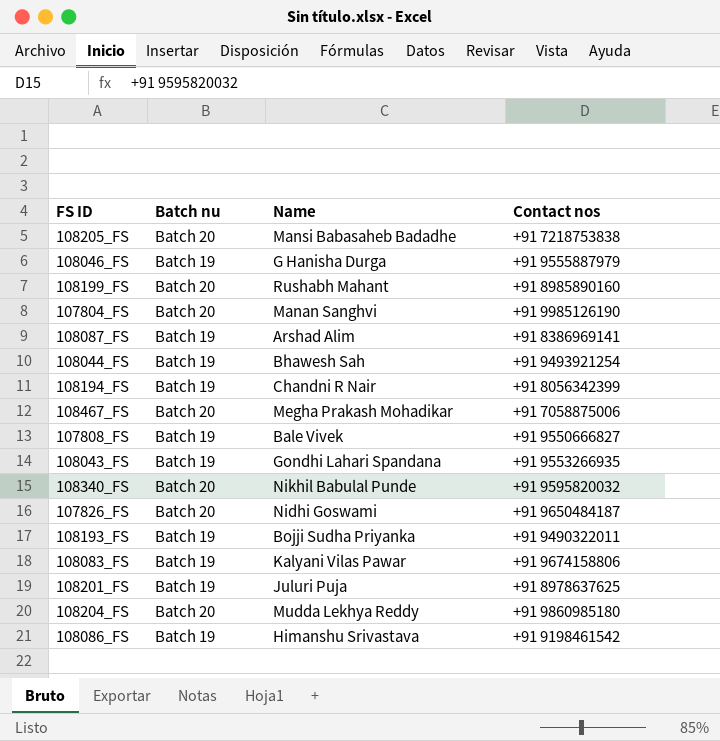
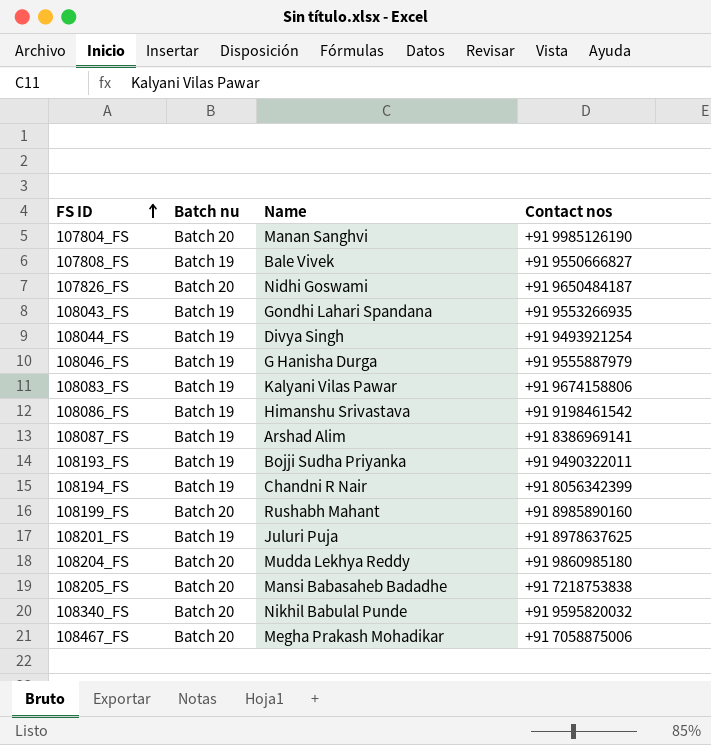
row order: none -> FS ID ascending
108044_FS | Name: Bhawesh Sah -> Divya Singh

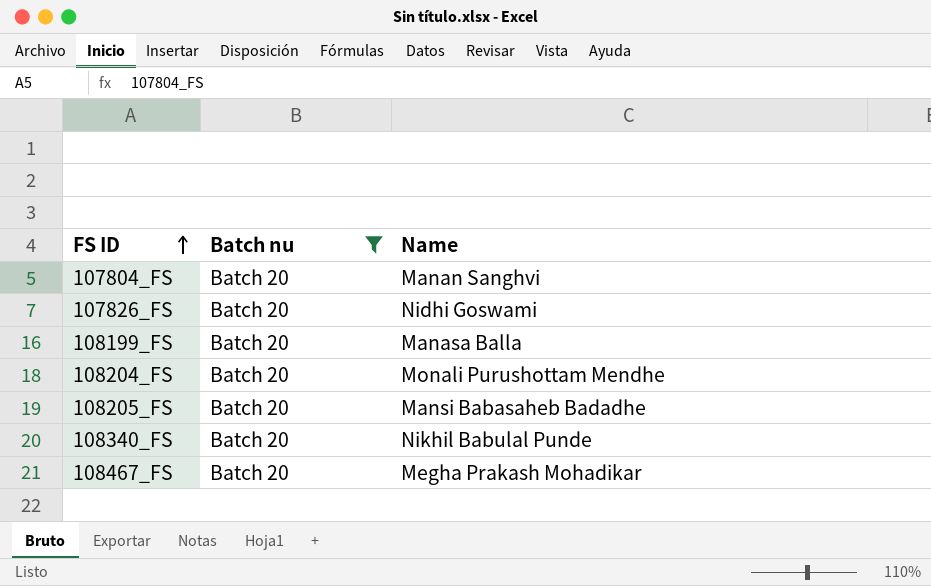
filter: none -> Batch nu = Batch 20
column Contact nos | position: 4 -> none
108199_FS | Name: Rushabh Mahant -> Manasa Balla
108204_FS | Name: Mudda Lekhya Reddy -> Monali Purushottam Mendhe

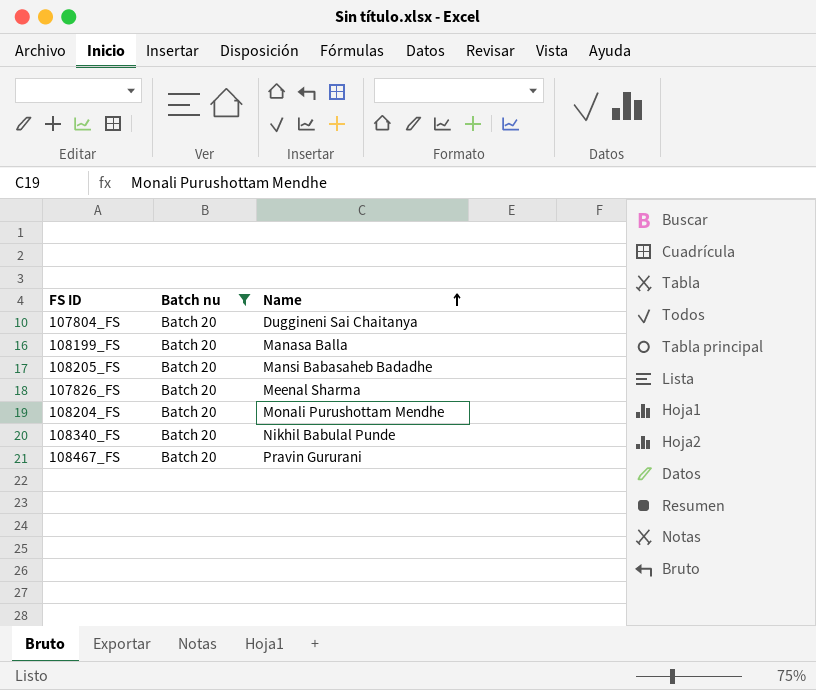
row order: FS ID ascending -> Name ascending
107804_FS | Name: Manan Sanghvi -> Duggineni Sai Chaitanya
107826_FS | Name: Nidhi Goswami -> Meenal Sharma
108467_FS | Name: Megha Prakash Mohadikar -> Pravin Gururani

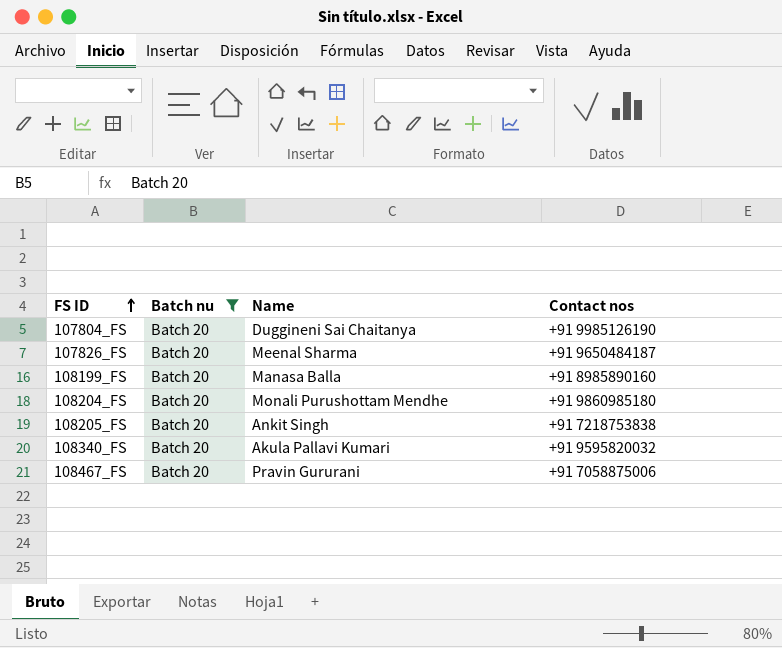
row order: Name ascending -> FS ID ascending
column Contact nos | position: none -> 4
108205_FS | Name: Mansi Babasaheb Badadhe -> Ankit Singh
108340_FS | Name: Nikhil Babulal Punde -> Akula Pallavi Kumari

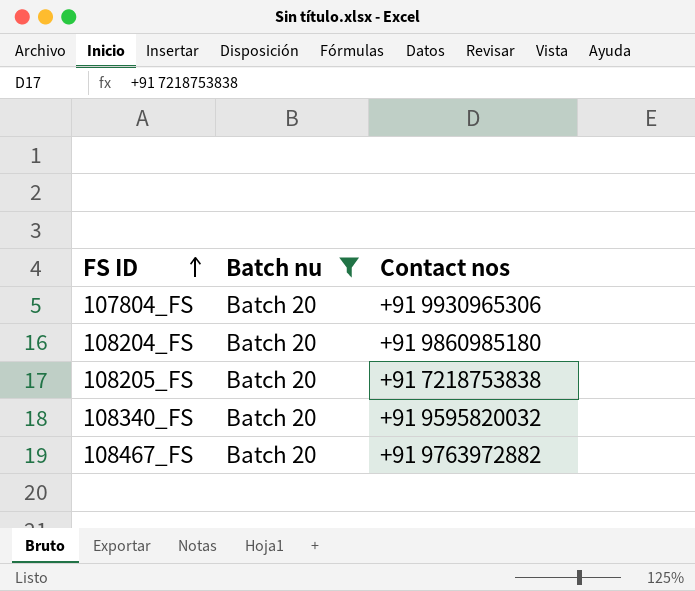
column Name | position: 3 -> none
row 107826_FS: Batch 20 | Meenal Sharma | +91 9650484187 -> none
row 108199_FS: Batch 20 | Manasa Balla | +91 8985890160 -> none
107804_FS | Contact nos: +91 9985126190 -> +91 9930965306
108467_FS | Contact nos: +91 7058875006 -> +91 9763972882

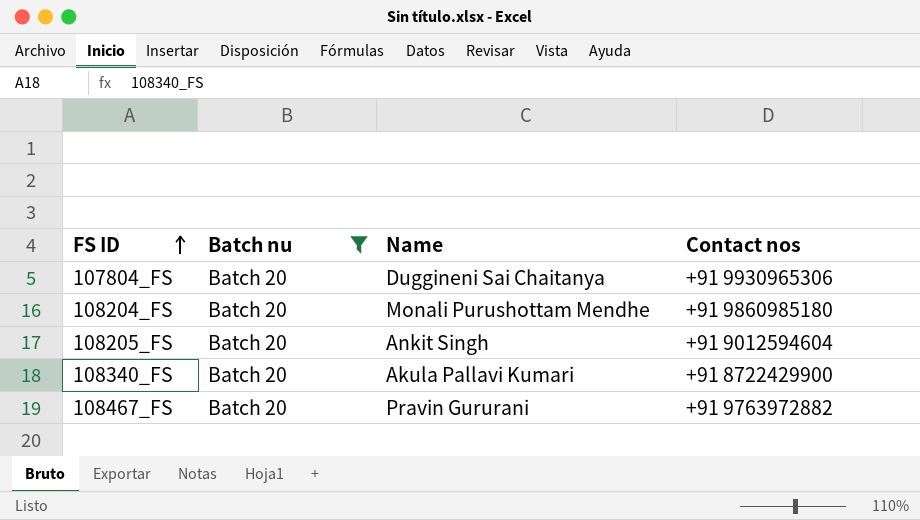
column Name | position: none -> 3
108205_FS | Contact nos: +91 7218753838 -> +91 9012594604
108340_FS | Contact nos: +91 9595820032 -> +91 8722429900

